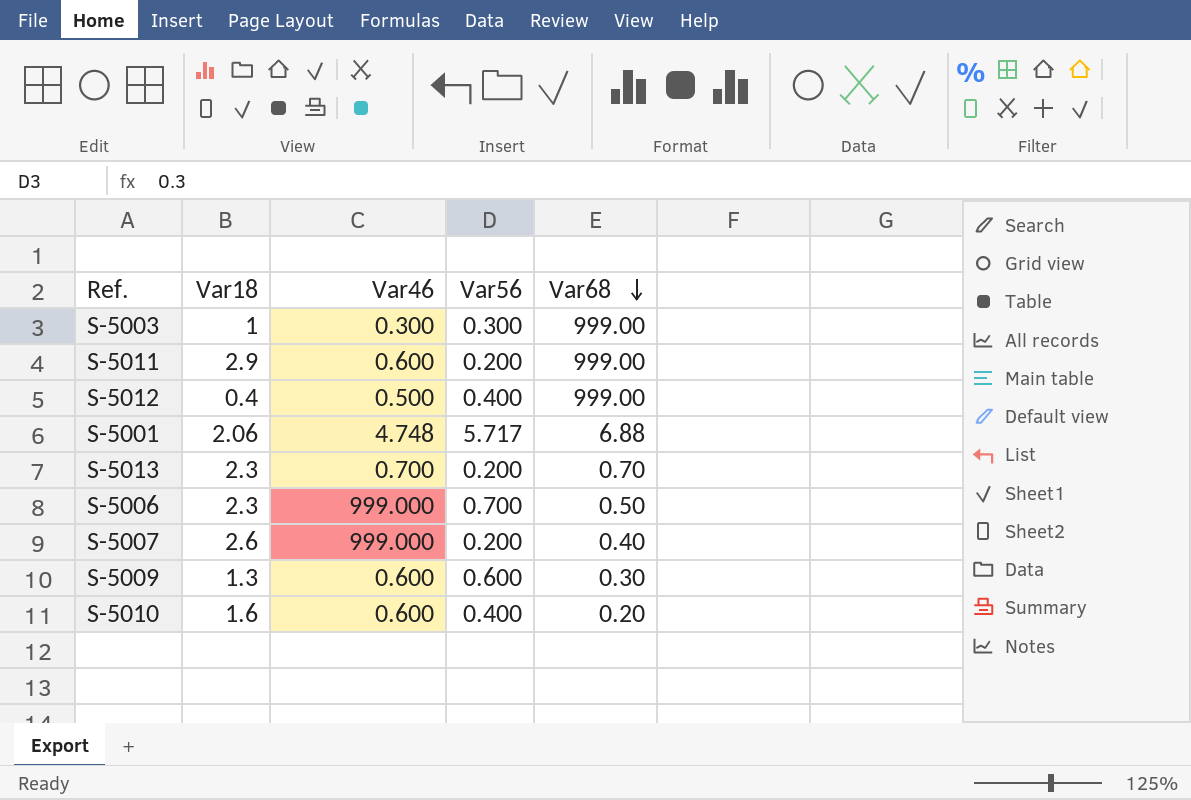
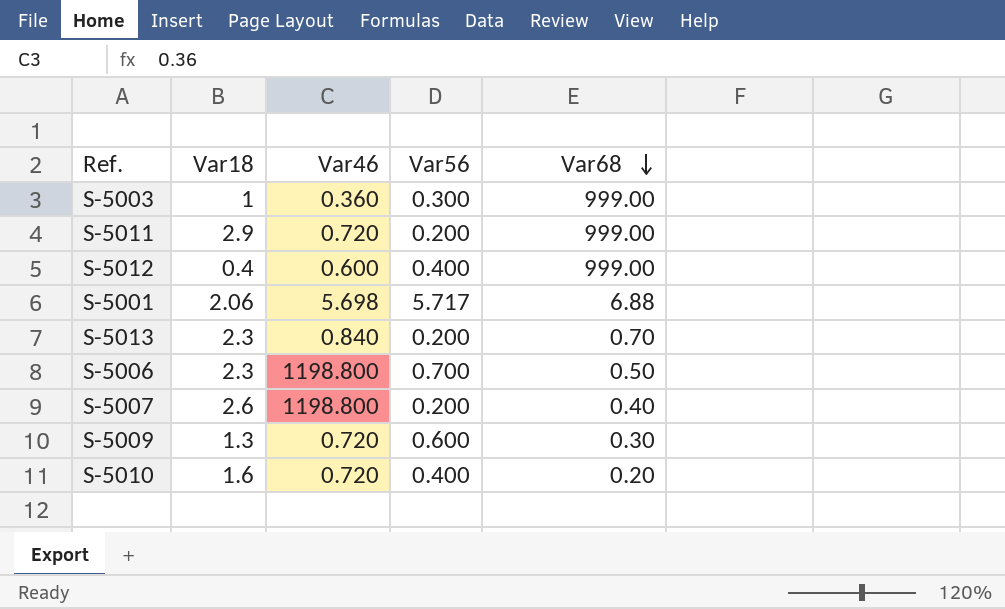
S-5003 | Var46: 0.300 -> 0.360
S-5011 | Var46: 0.600 -> 0.720
S-5012 | Var46: 0.500 -> 0.600
S-5001 | Var46: 4.748 -> 5.698
S-5013 | Var46: 0.700 -> 0.840
S-5006 | Var46: 999.000 -> 1198.800
S-5007 | Var46: 999.000 -> 1198.800
S-5009 | Var46: 0.600 -> 0.720
S-5010 | Var46: 0.600 -> 0.720

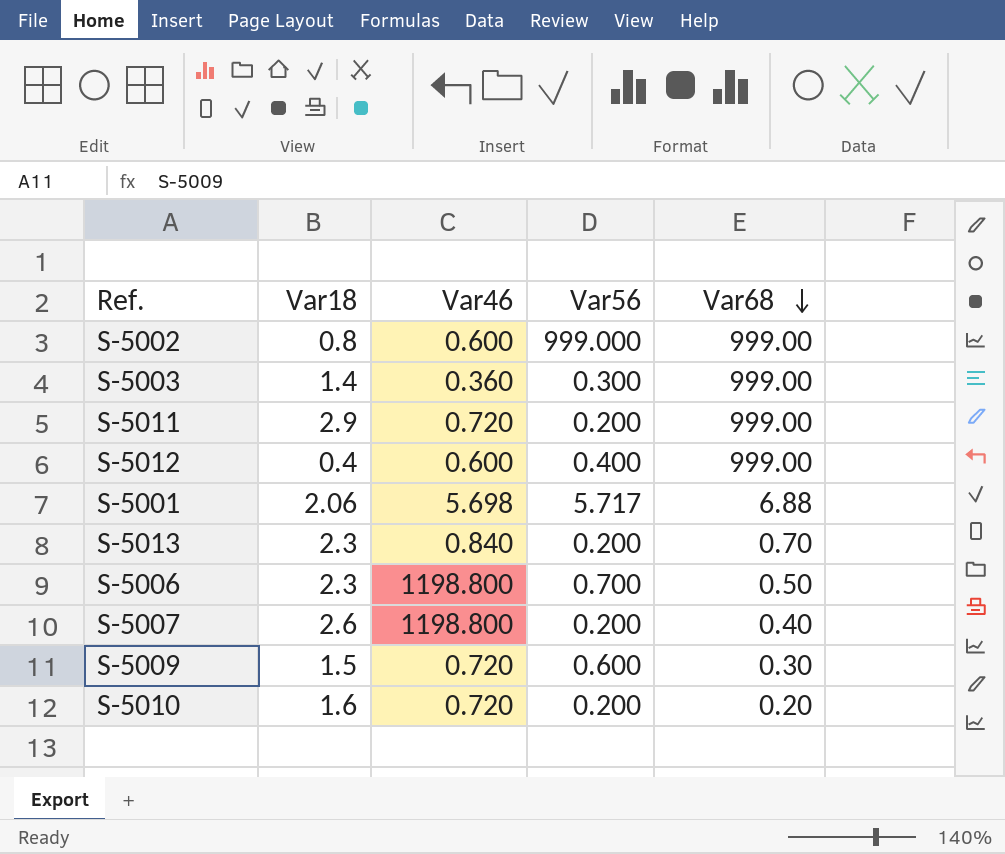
row S-5002: none -> 0.8 | 0.600 | 999.000 | 999.00
S-5003 | Var18: 1 -> 1.4
S-5009 | Var18: 1.3 -> 1.5
S-5010 | Var56: 0.400 -> 0.200

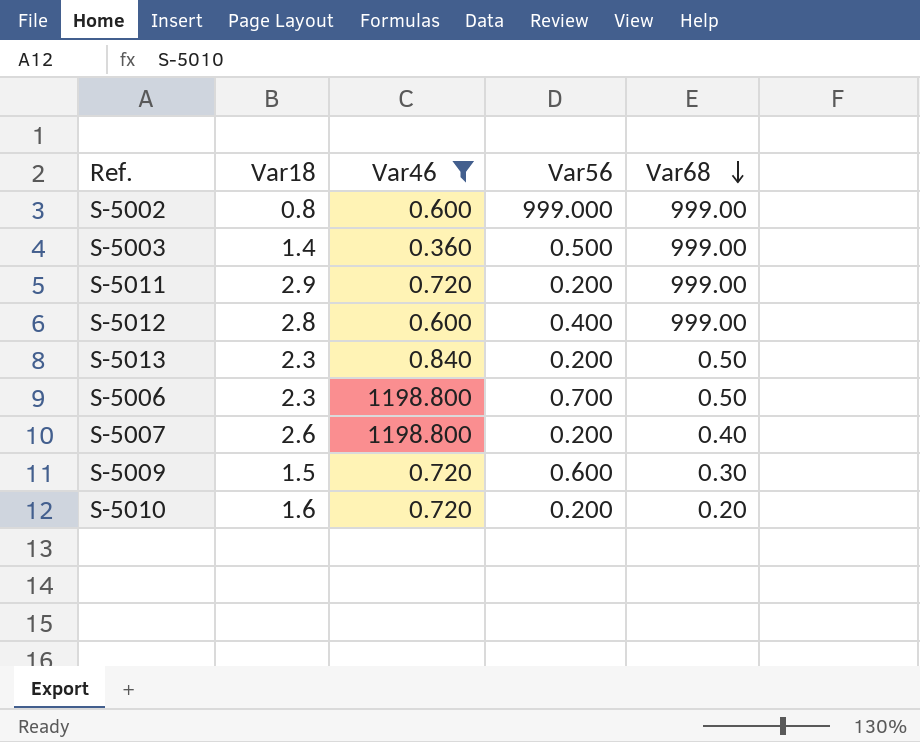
filter: none -> Var46 != 5.698
S-5003 | Var56: 0.300 -> 0.500
S-5012 | Var18: 0.4 -> 2.8
S-5013 | Var68: 0.70 -> 0.50

